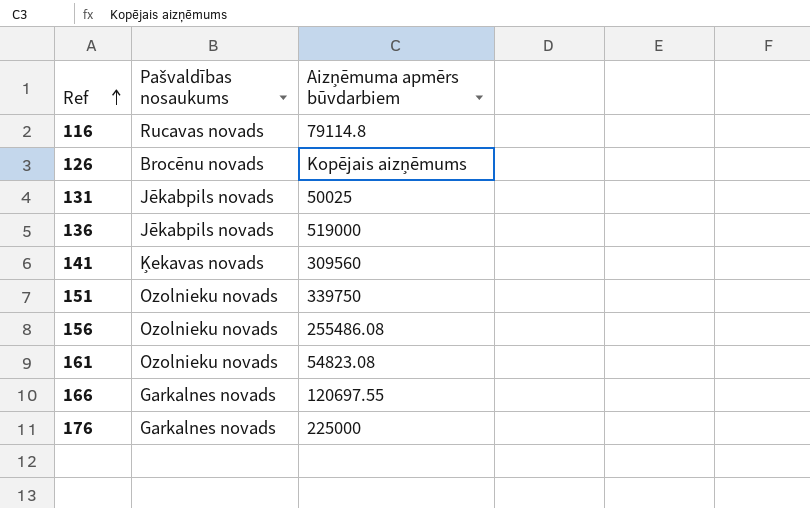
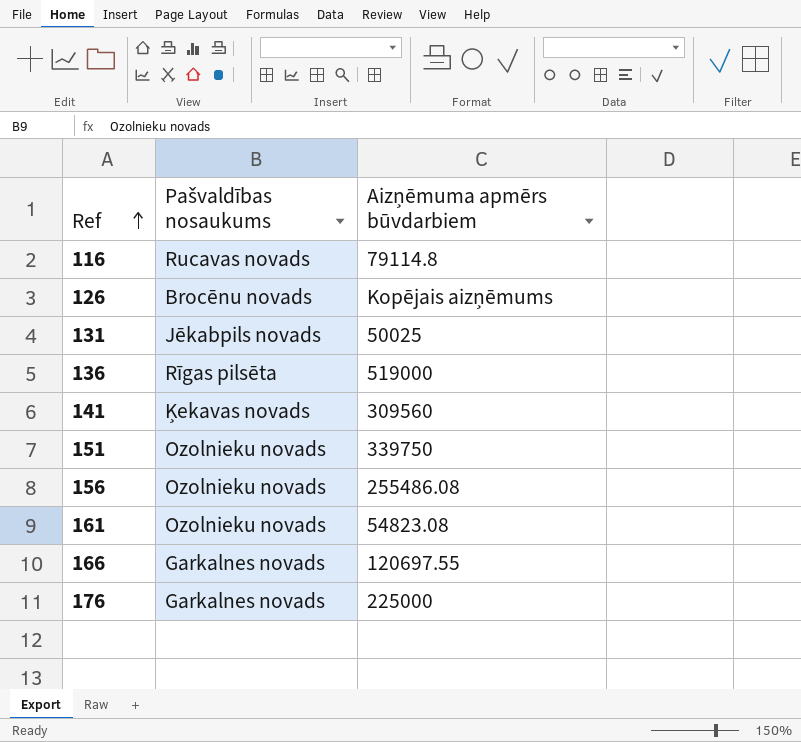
136 | Pašvaldības nosaukums: Jēkabpils novads -> Rīgas pilsēta

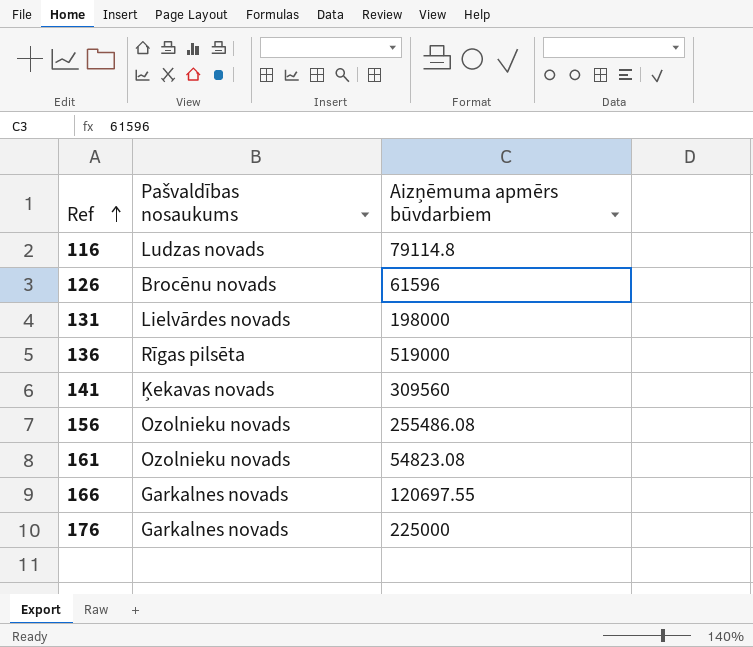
row 151: Ozolnieku novads | 339750 -> none
116 | Pašvaldības nosaukums: Rucavas novads -> Ludzas novads
126 | Aizņēmuma apmērs būvdarbiem: Kopējais aizņēmums -> 61596
131 | Pašvaldības nosaukums: Jēkabpils novads -> Lielvārdes novads
131 | Aizņēmuma apmērs būvdarbiem: 50025 -> 198000

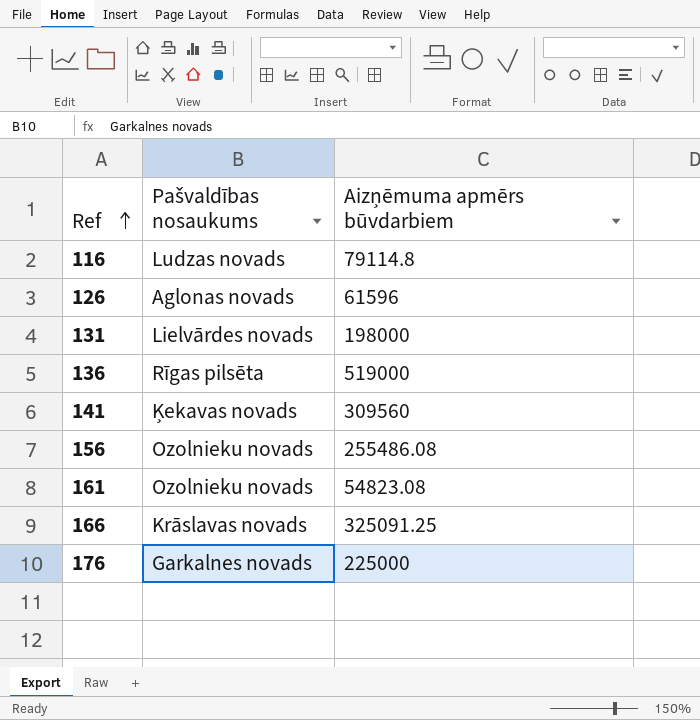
126 | Pašvaldības nosaukums: Brocēnu novads -> Aglonas novads
166 | Pašvaldības nosaukums: Garkalnes novads -> Krāslavas novads
166 | Aizņēmuma apmērs būvdarbiem: 120697.55 -> 325091.25

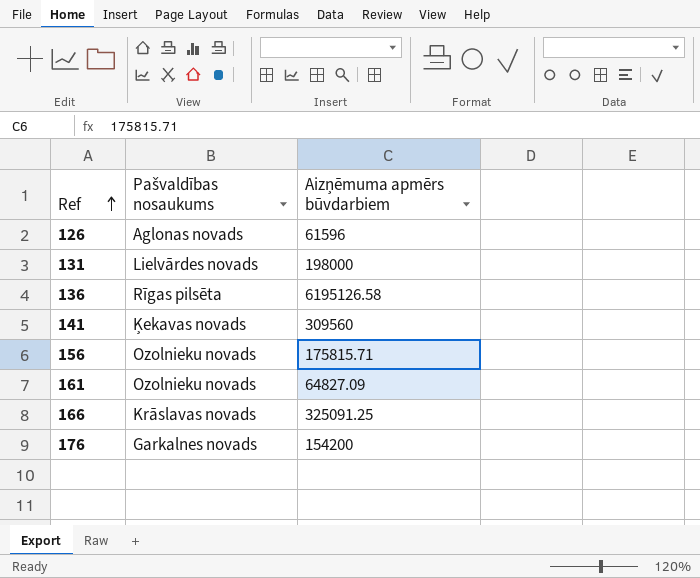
row 116: Ludzas novads | 79114.8 -> none
136 | Aizņēmuma apmērs būvdarbiem: 519000 -> 6195126.58
156 | Aizņēmuma apmērs būvdarbiem: 255486.08 -> 175815.71
161 | Aizņēmuma apmērs būvdarbiem: 54823.08 -> 64827.09
176 | Aizņēmuma apmērs būvdarbiem: 225000 -> 154200

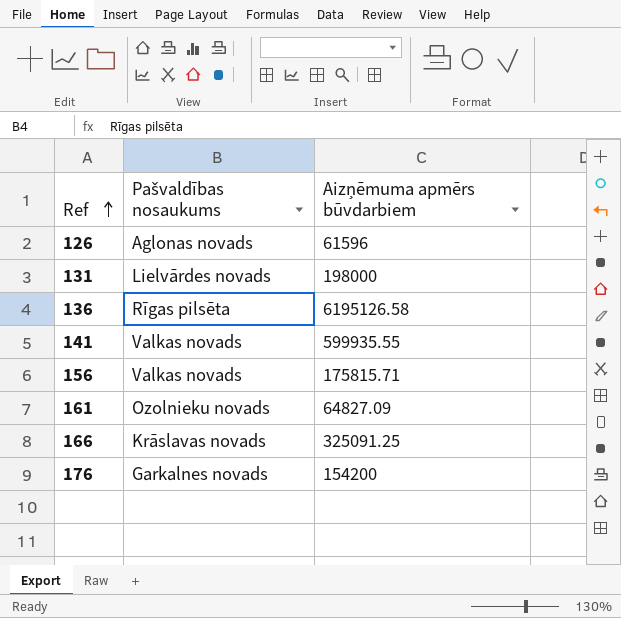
141 | Pašvaldības nosaukums: Ķekavas novads -> Valkas novads
141 | Aizņēmuma apmērs būvdarbiem: 309560 -> 599935.55
156 | Pašvaldības nosaukums: Ozolnieku novads -> Valkas novads

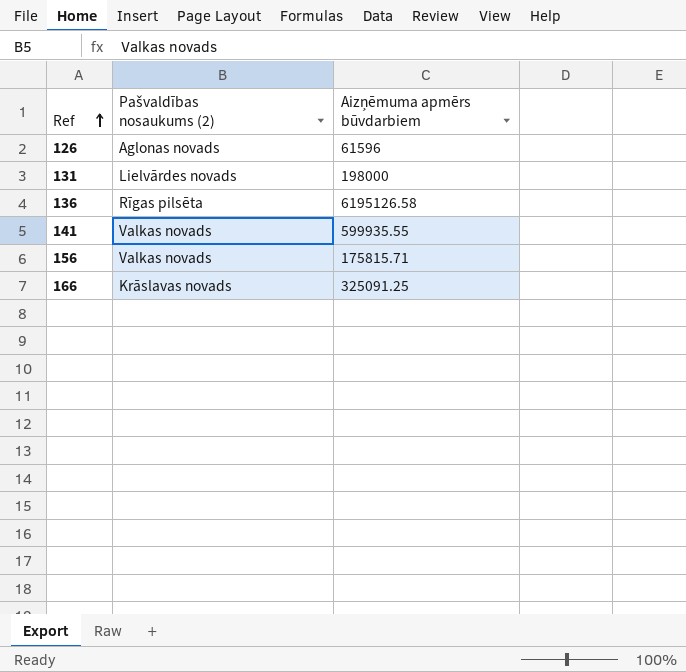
column name: Pašvaldības nosaukums -> Pašvaldības nosaukums (2)
row 161: Ozolnieku novads | 64827.09 -> none
row 176: Garkalnes novads | 154200 -> none

